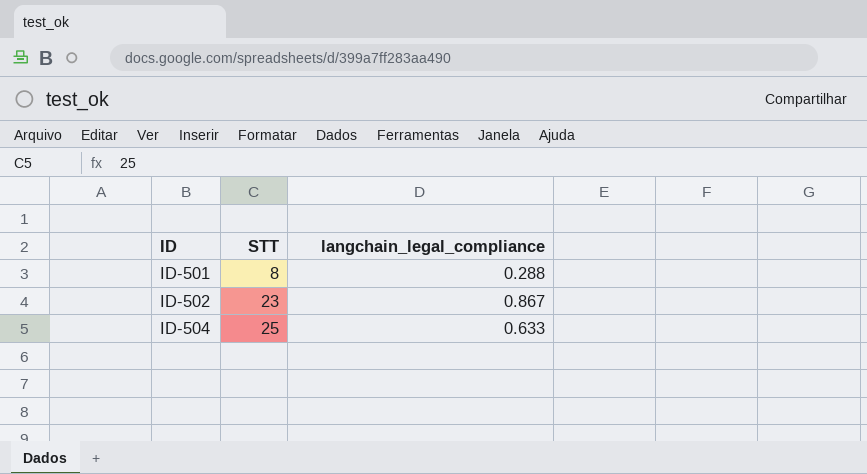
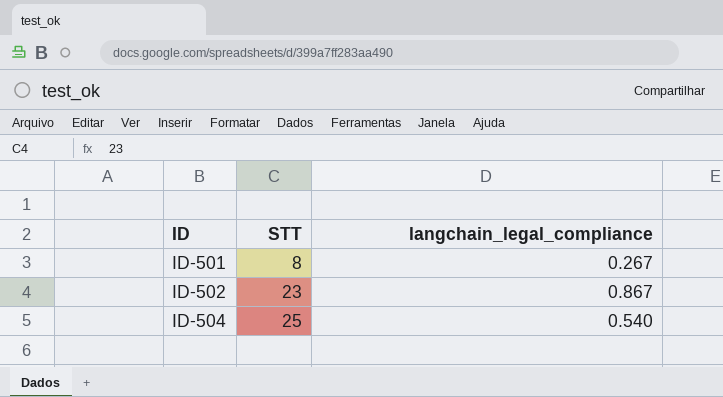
ID-501 | langchain_legal_compliance: 0.288 -> 0.267
ID-504 | langchain_legal_compliance: 0.633 -> 0.540

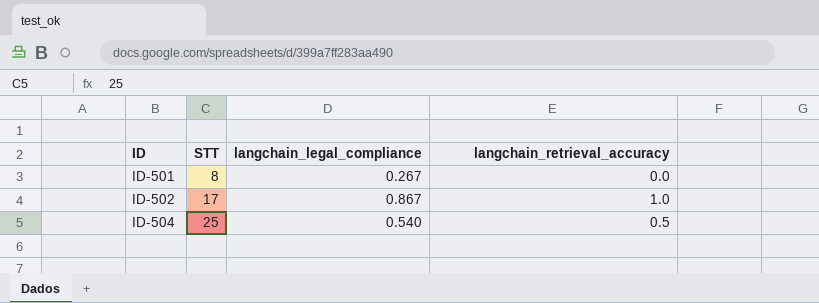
column langchain_retrieval_accuracy | position: none -> 4
ID-502 | STT: 23 -> 17

